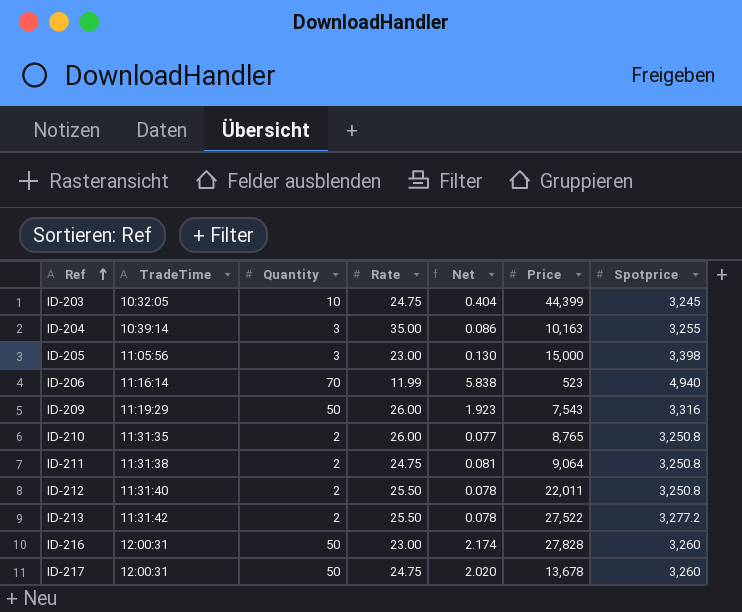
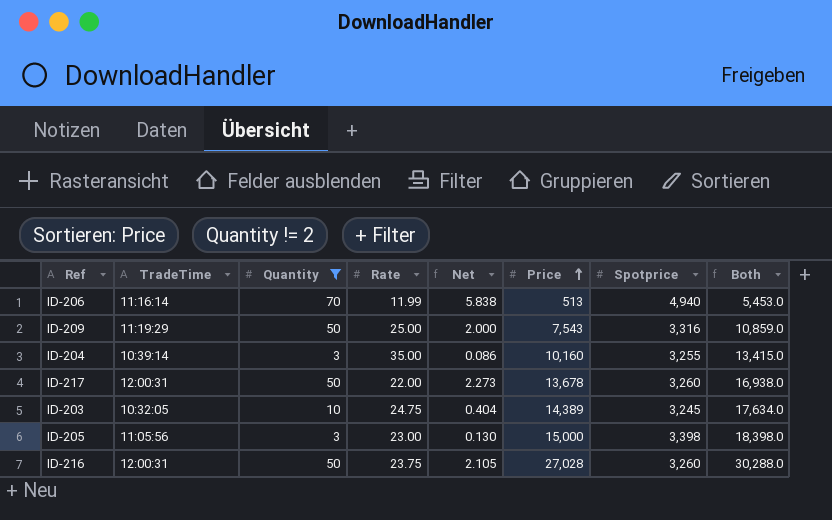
filter: none -> Quantity != 2
row order: Ref ascending -> Price ascending
column Both | formula: none -> [Price] + [Spotprice]
ID-206 | Price: 523 -> 513
ID-209 | Rate: 26.00 -> 25.00
ID-209 | Net: 1.923 -> 2.000
ID-204 | Price: 10,163 -> 10,160
ID-217 | Rate: 24.75 -> 22.00
ID-217 | Net: 2.020 -> 2.273
ID-203 | Price: 44,399 -> 14,389
ID-216 | Rate: 23.00 -> 23.75
ID-216 | Net: 2.174 -> 2.105
ID-216 | Price: 27,828 -> 27,028

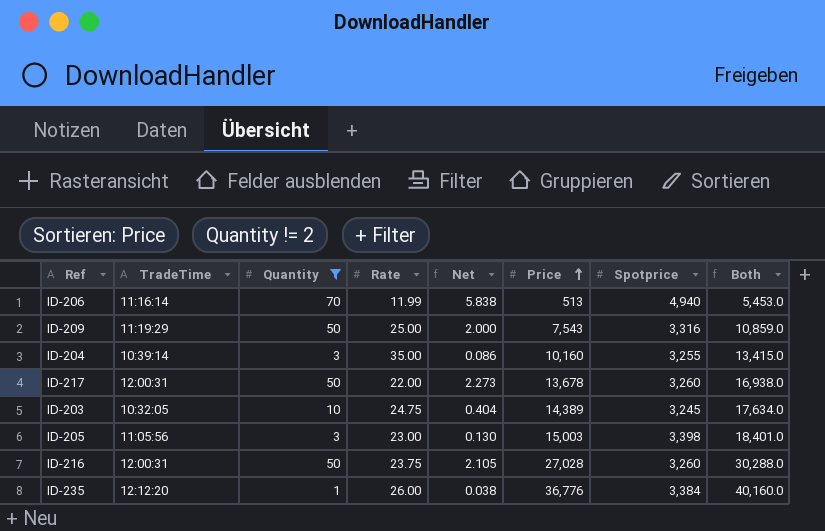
ID-205 | Price: 15,000 -> 15,003
ID-205 | Both: 18,398.0 -> 18,401.0
row ID-235: none -> 12:12:20 | 1 | 26.00 | 0.038 | 36,776 | 3,384 | 40,160.0

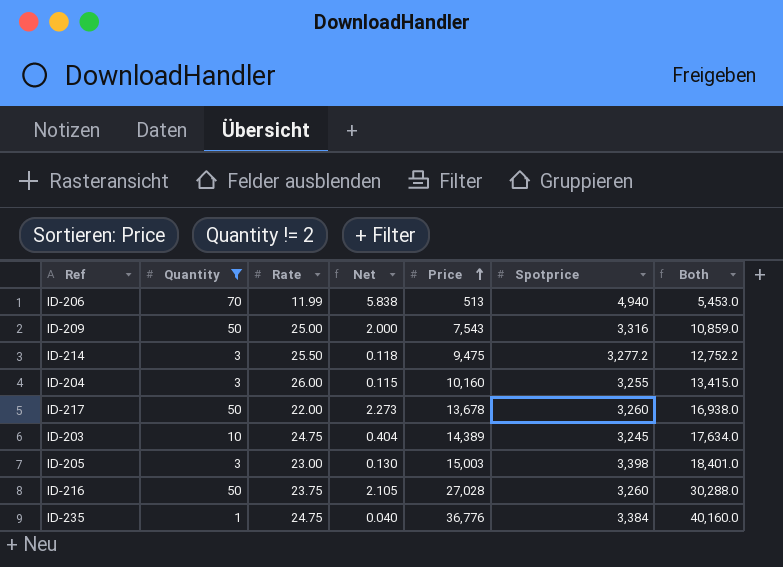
column TradeTime | position: 2 -> none
row ID-214: none -> 3 | 25.50 | 0.118 | 9,475 | 3,277.2 | 12,752.2
ID-204 | Rate: 35.00 -> 26.00
ID-204 | Net: 0.086 -> 0.115
ID-235 | Rate: 26.00 -> 24.75
ID-235 | Net: 0.038 -> 0.040

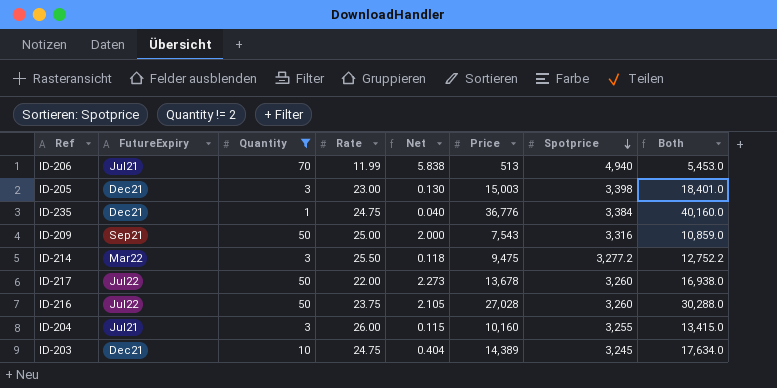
row order: Price ascending -> Spotprice descending
column FutureExpiry | position: none -> 2

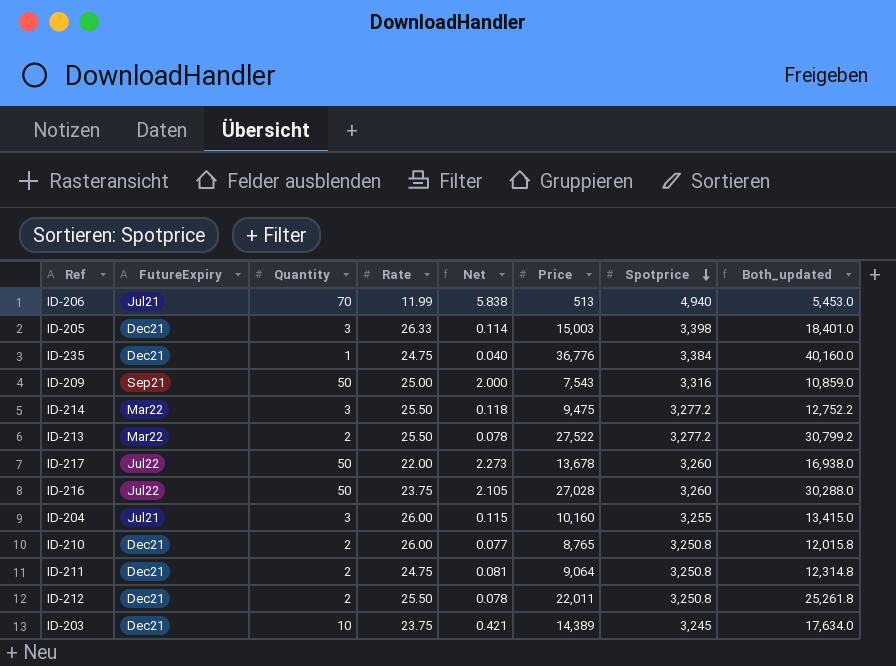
filter: Quantity != 2 -> none
column name: Both -> Both_updated
ID-205 | Rate: 23.00 -> 26.33
ID-205 | Net: 0.130 -> 0.114
ID-203 | Rate: 24.75 -> 23.75
ID-203 | Net: 0.404 -> 0.421

